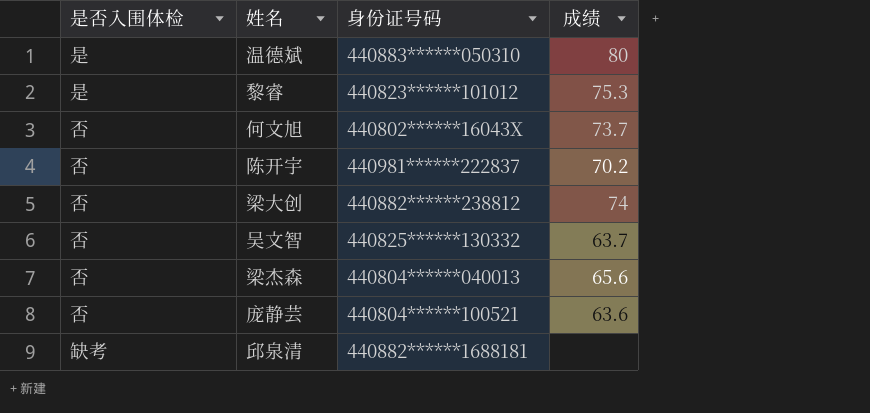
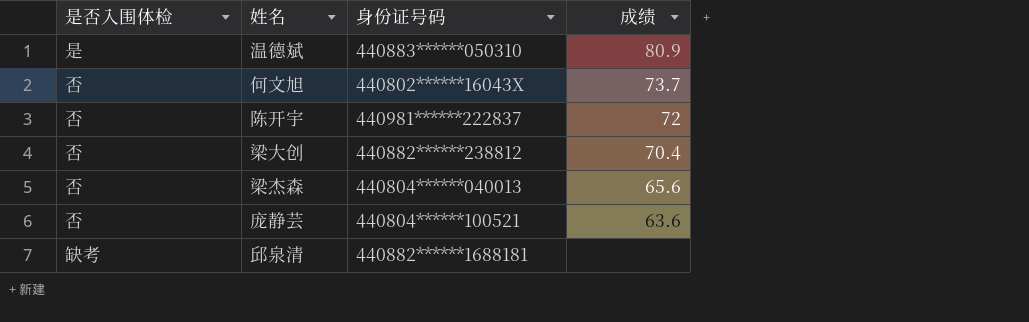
row 黎睿: 是 | 440823******101012 | 75.3 -> none
row 吴文智: 否 | 440825******130332 | 63.7 -> none
温德斌 | 成绩: 80 -> 80.9
陈开宇 | 成绩: 70.2 -> 72
梁大创 | 成绩: 74 -> 70.4

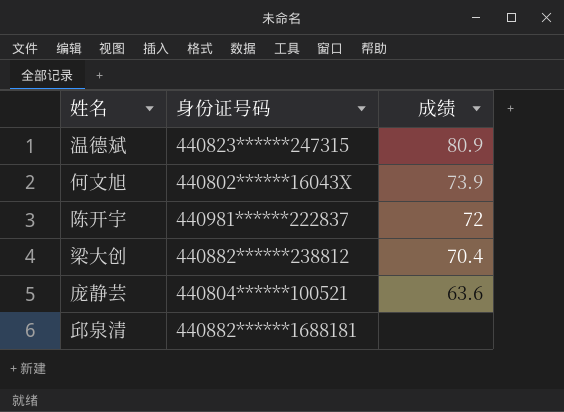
column 是否入围体检 | position: 1 -> none
row 梁杰森: 否 | 440804******040013 | 65.6 -> none
温德斌 | 身份证号码: 440883******050310 -> 440823******247315
何文旭 | 成绩: 73.7 -> 73.9

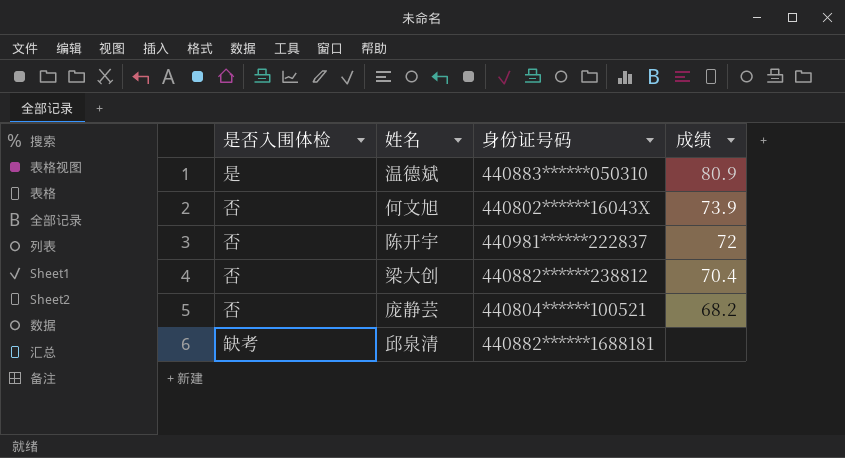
column 是否入围体检 | position: none -> 1
温德斌 | 身份证号码: 440823******247315 -> 440883******050310
庞静芸 | 成绩: 63.6 -> 68.2

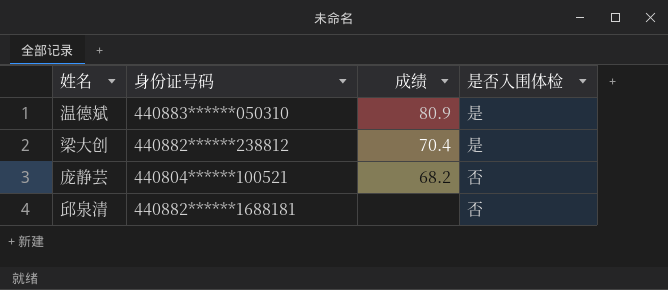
column 是否入围体检 | position: 1 -> 4
row 何文旭: 否 | 440802******16043X | 73.9 -> none
row 陈开宇: 否 | 440981******222837 | 72 -> none
梁大创 | 是否入围体检: 否 -> 是
邱泉清 | 是否入围体检: 缺考 -> 否

